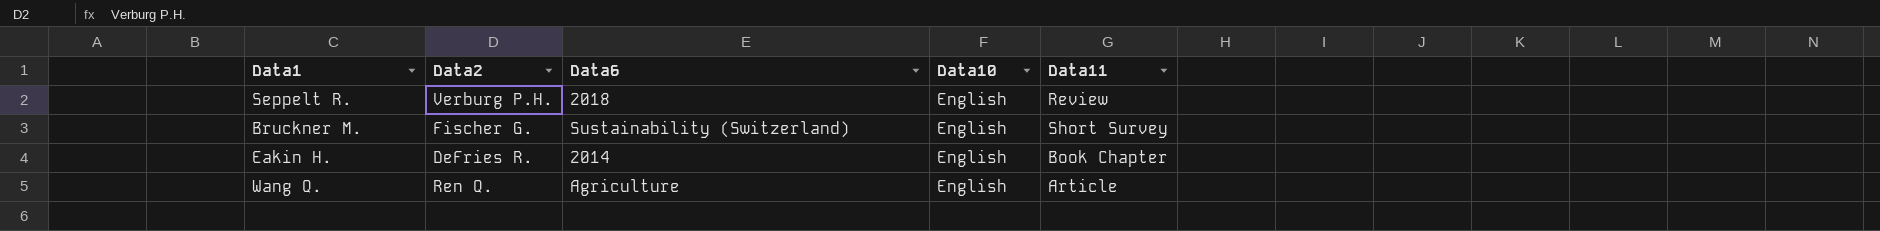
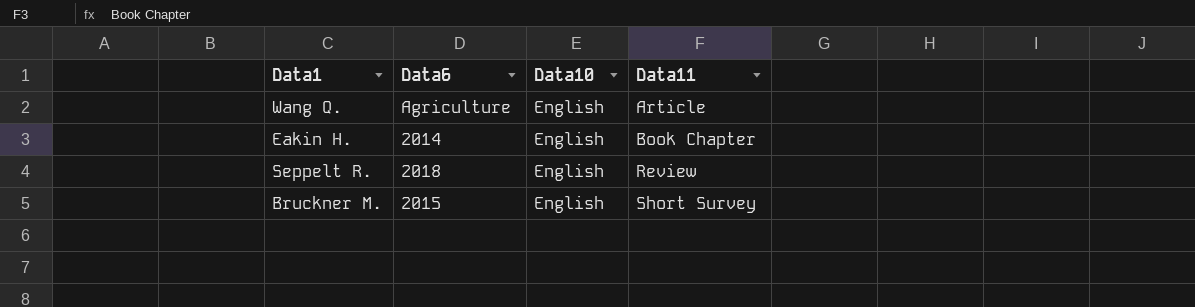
row order: none -> Data11 ascending
column Data2 | position: 2 -> none
Bruckner M. | Data6: Sustainability (Switzerland) -> 2015

